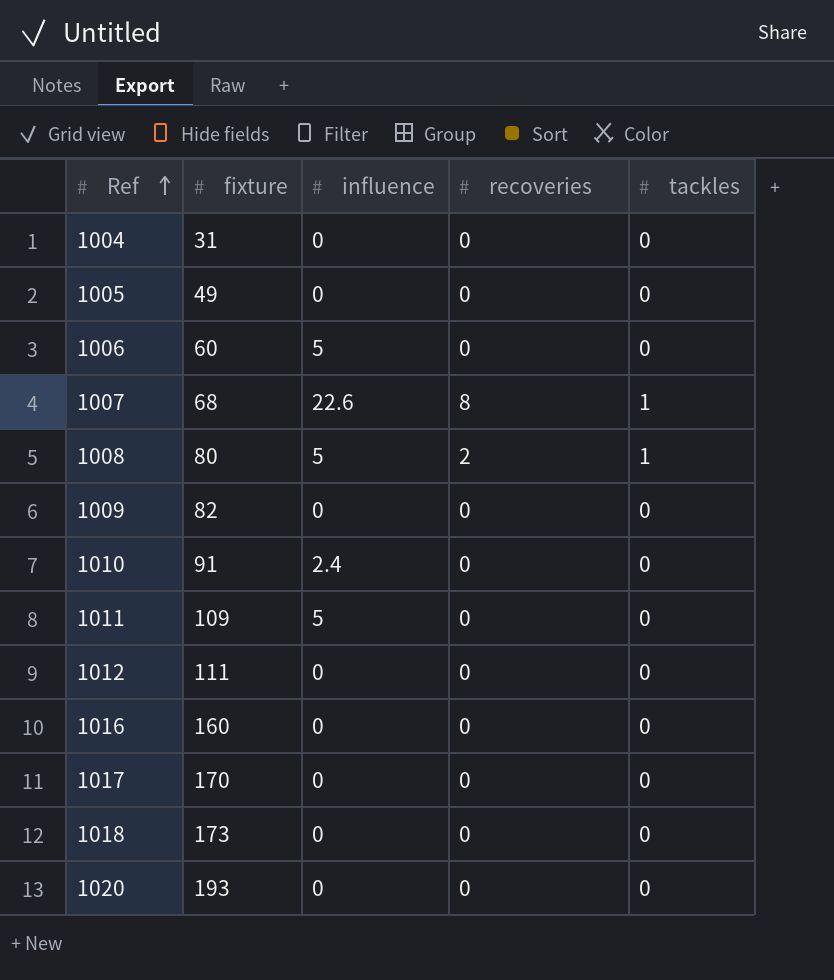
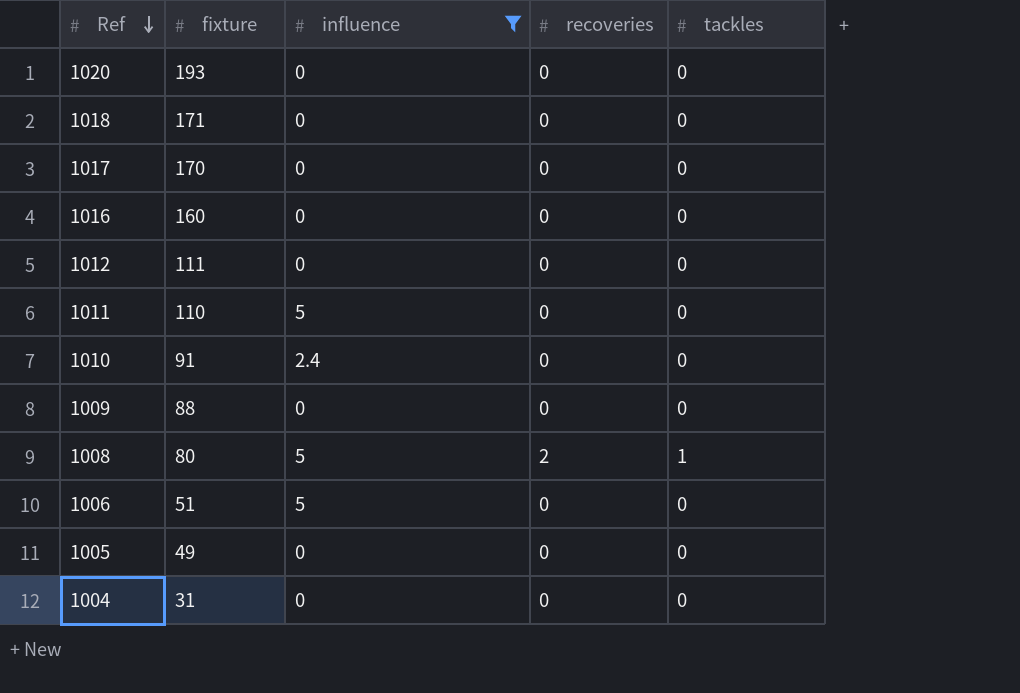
filter: none -> influence != 22.6
row order: Ref ascending -> Ref descending
1018 | fixture: 173 -> 171
1011 | fixture: 109 -> 110
1009 | fixture: 82 -> 88
1006 | fixture: 60 -> 51

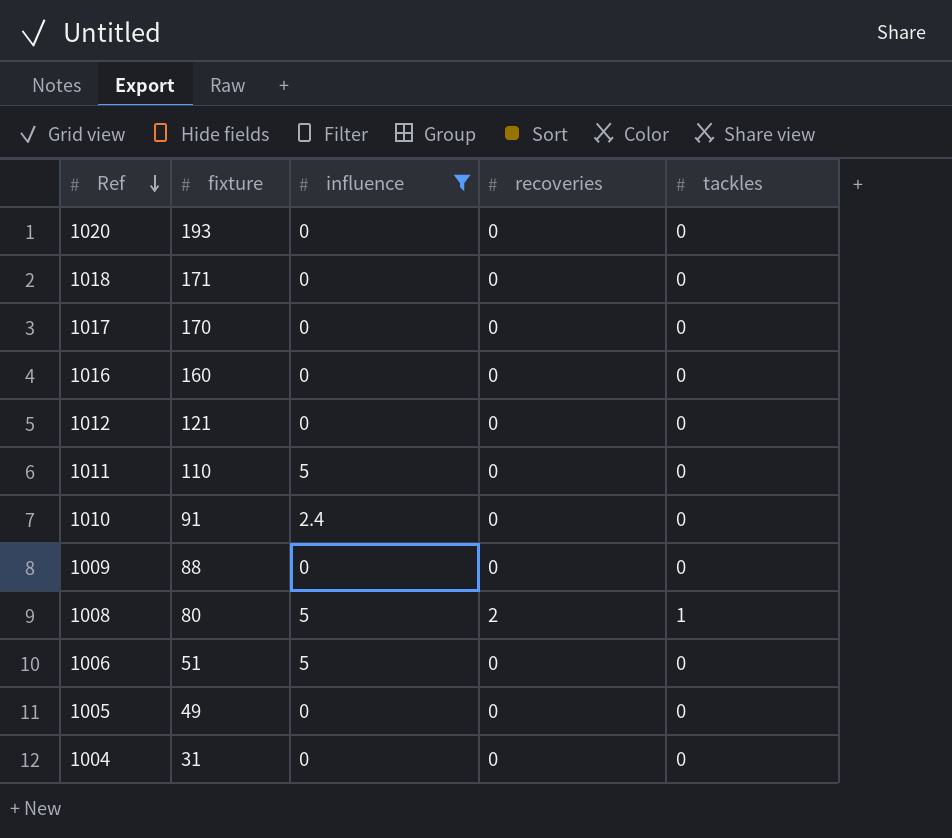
1012 | fixture: 111 -> 121

